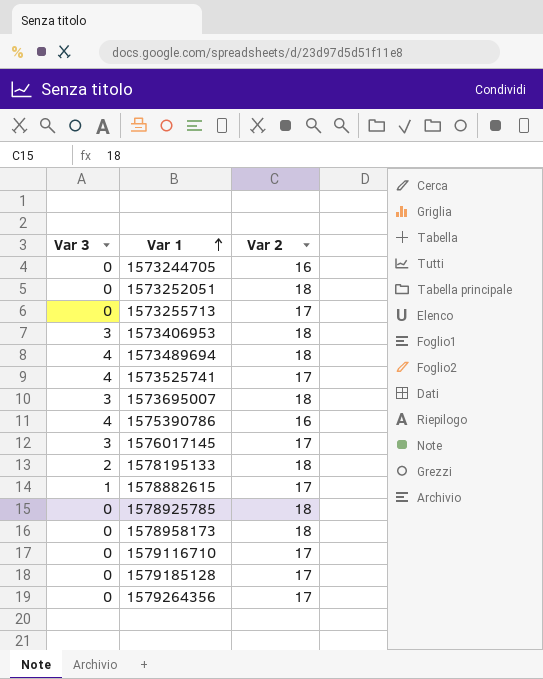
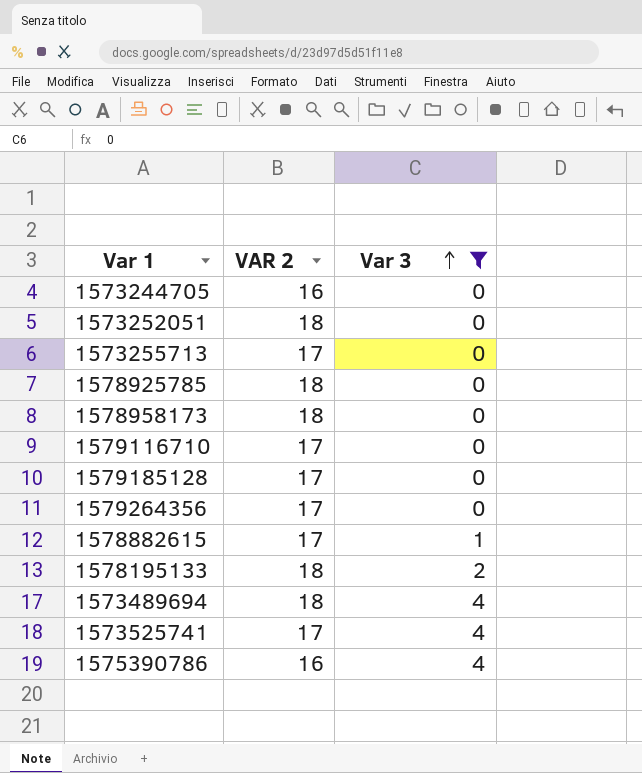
filter: none -> Var 3 != 3
row order: Var 1 ascending -> Var 3 ascending
column name: Var 2 -> VAR 2
column Var 3 | position: 1 -> 3

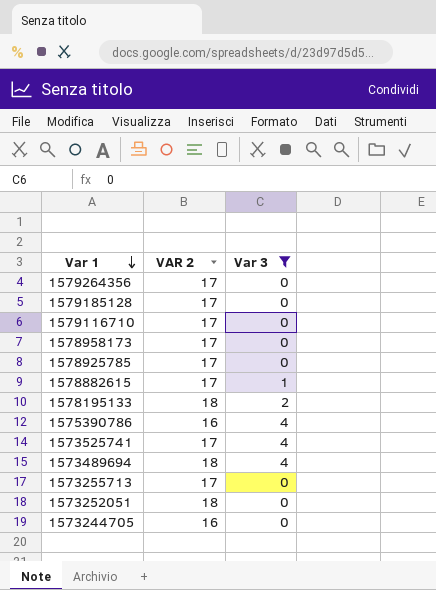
row order: Var 3 ascending -> Var 1 descending
1578958173 | VAR 2: 18 -> 17
1578925785 | VAR 2: 18 -> 17

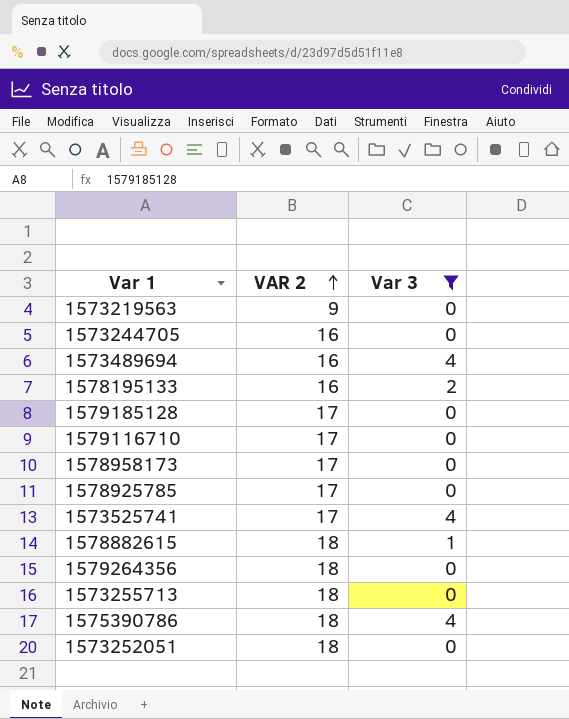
row order: Var 1 descending -> VAR 2 ascending
row 1573219563: none -> 9 | 0
1573489694 | VAR 2: 18 -> 16
1578195133 | VAR 2: 18 -> 16
1578882615 | VAR 2: 17 -> 18
1579264356 | VAR 2: 17 -> 18
1573255713 | VAR 2: 17 -> 18
1575390786 | VAR 2: 16 -> 18

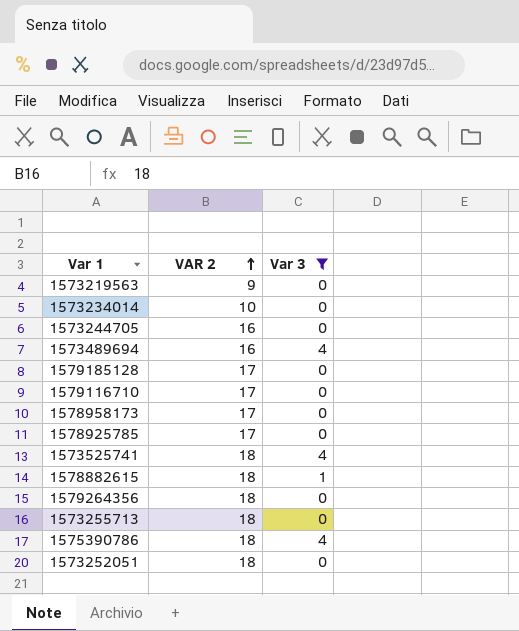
row 1578195133: 16 | 2 -> none
row 1573234014: none -> 10 | 0
1573525741 | VAR 2: 17 -> 18

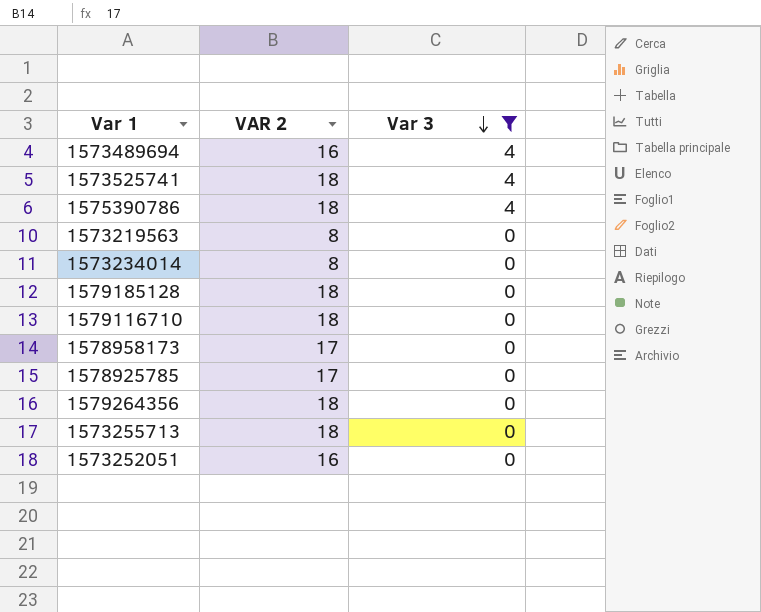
row order: VAR 2 ascending -> Var 3 descending
row 1573244705: 16 | 0 -> none
row 1578882615: 18 | 1 -> none
1573219563 | VAR 2: 9 -> 8
1573234014 | VAR 2: 10 -> 8
1579185128 | VAR 2: 17 -> 18
1579116710 | VAR 2: 17 -> 18
1573252051 | VAR 2: 18 -> 16

